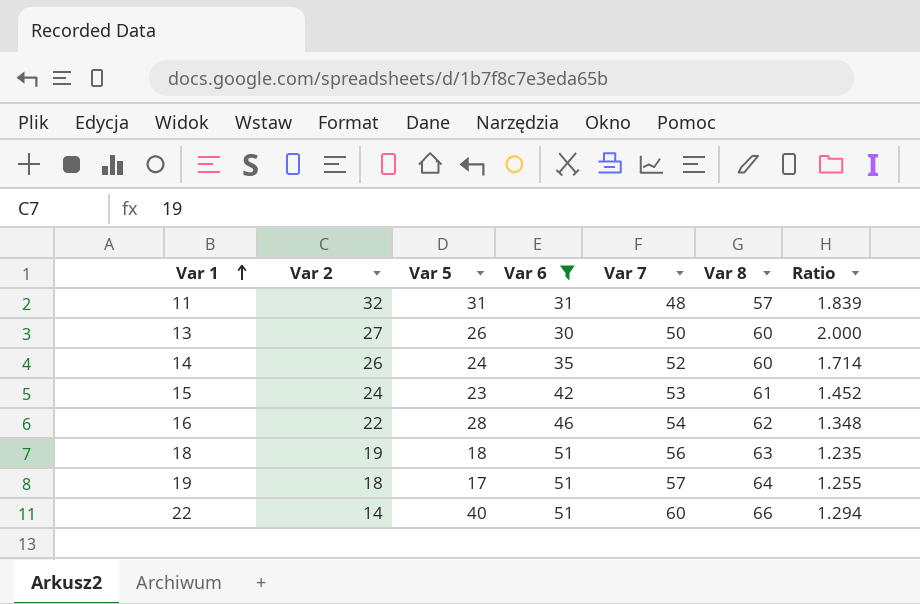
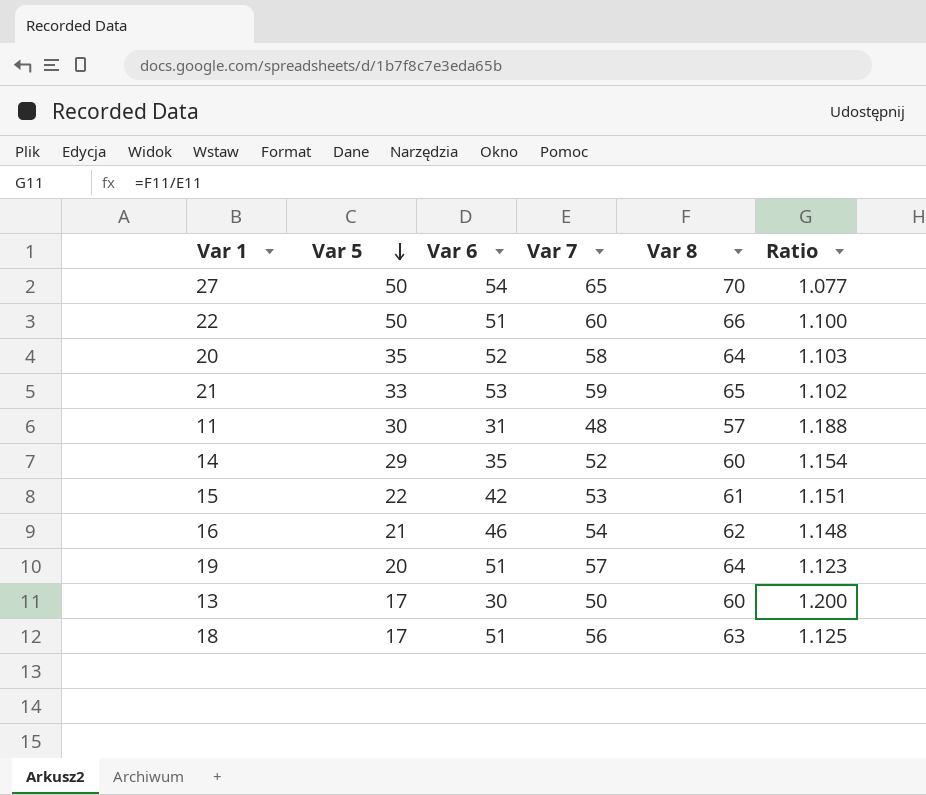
filter: Var 6 <= 51 -> none
row order: Var 1 ascending -> Var 5 descending
column Var 2 | position: 2 -> none
column Ratio | formula: [Var 8] / [Var 6] -> [Var 8] / [Var 7]
22 | Var 5: 40 -> 50
11 | Var 5: 31 -> 30
14 | Var 5: 24 -> 29
15 | Var 5: 23 -> 22
16 | Var 5: 28 -> 21
19 | Var 5: 17 -> 20
13 | Var 5: 26 -> 17
18 | Var 5: 18 -> 17

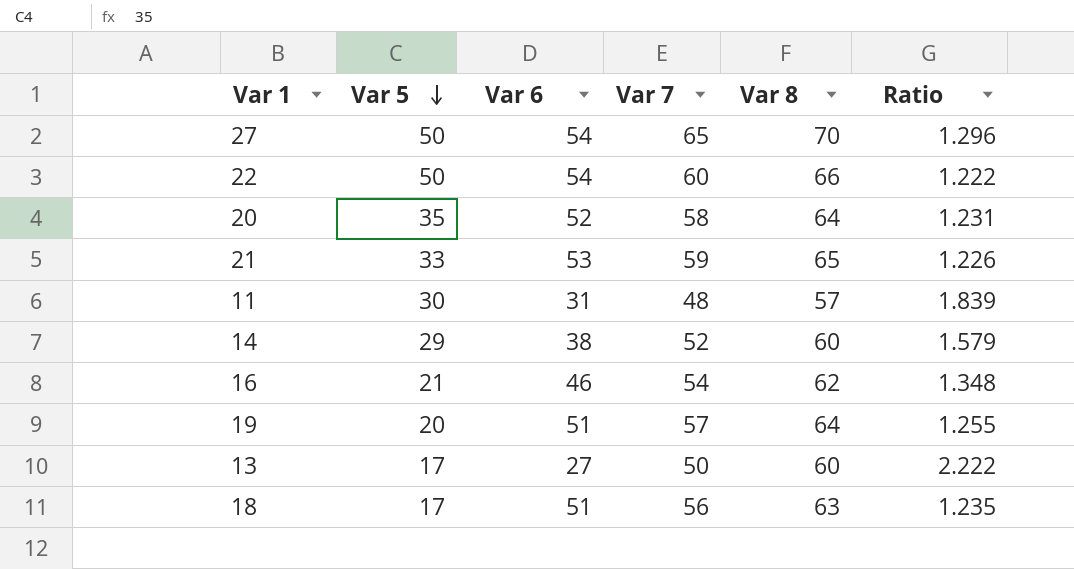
column Ratio | formula: [Var 8] / [Var 7] -> [Var 8] / [Var 6]
row 15: 22 | 42 | 53 | 61 | 1.151 -> none
22 | Var 6: 51 -> 54
14 | Var 6: 35 -> 38
13 | Var 6: 30 -> 27

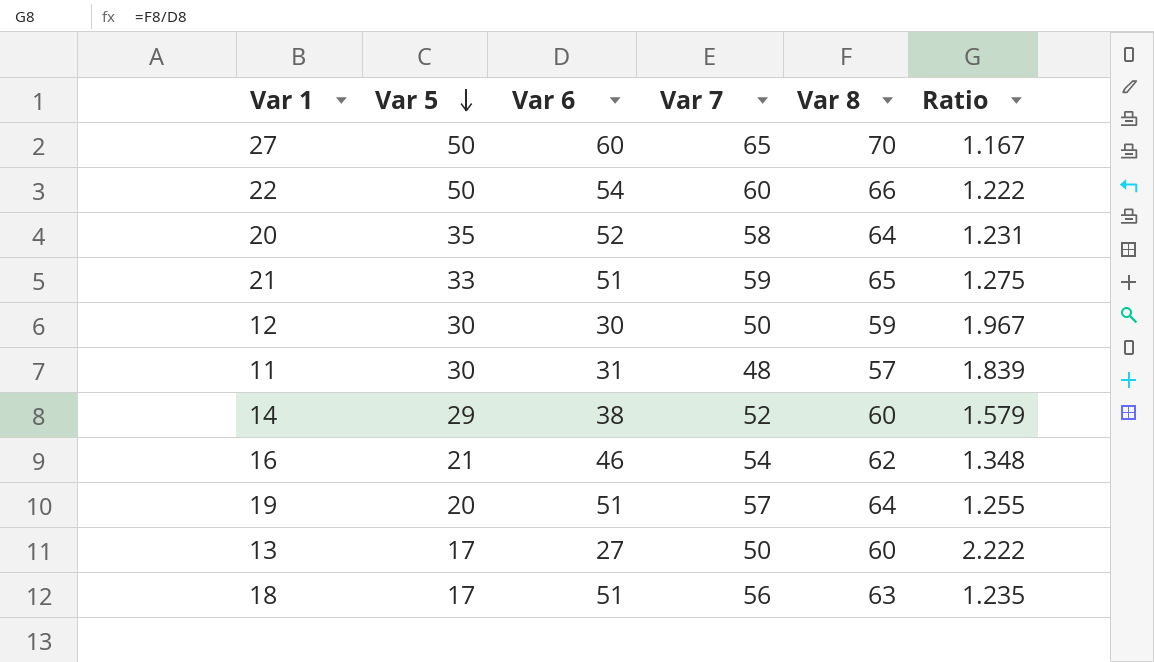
27 | Var 6: 54 -> 60
27 | Ratio: 1.296 -> 1.167
21 | Var 6: 53 -> 51
21 | Ratio: 1.226 -> 1.275
row 12: none -> 30 | 30 | 50 | 59 | 1.967

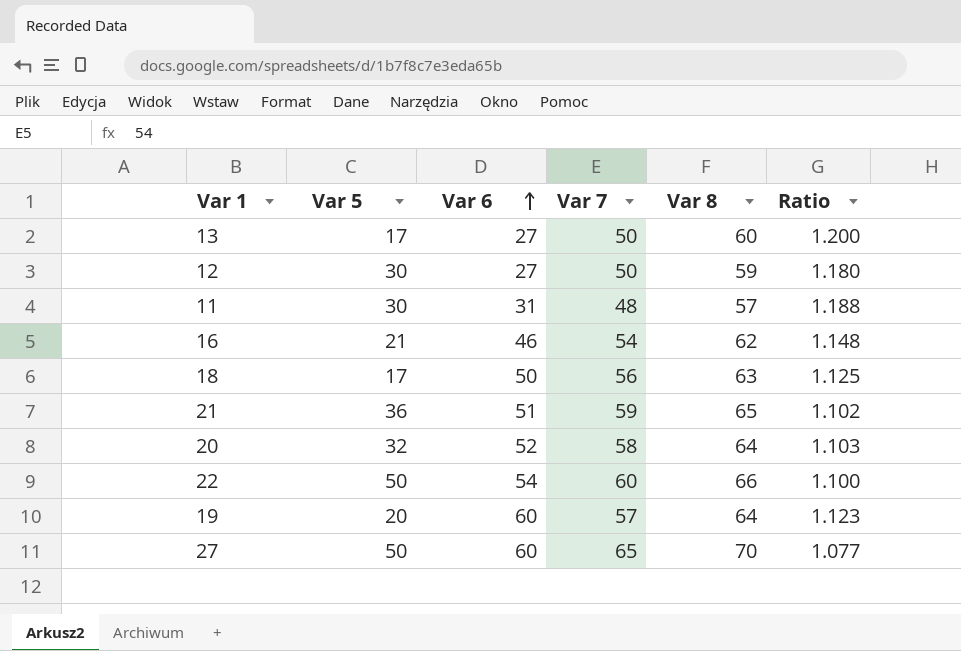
row order: Var 5 descending -> Var 6 ascending
column Ratio | formula: [Var 8] / [Var 6] -> [Var 8] / [Var 7]
row 14: 29 | 38 | 52 | 60 | 1.579 -> none
12 | Var 6: 30 -> 27
18 | Var 6: 51 -> 50
21 | Var 5: 33 -> 36
20 | Var 5: 35 -> 32
19 | Var 6: 51 -> 60

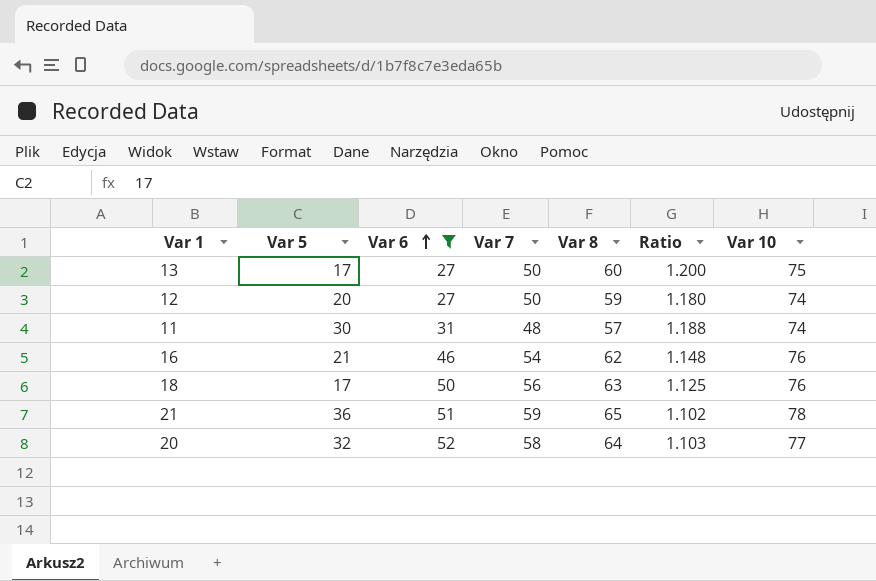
filter: none -> Var 6 <= 52
column Var 10 | position: none -> 7
12 | Var 5: 30 -> 20

